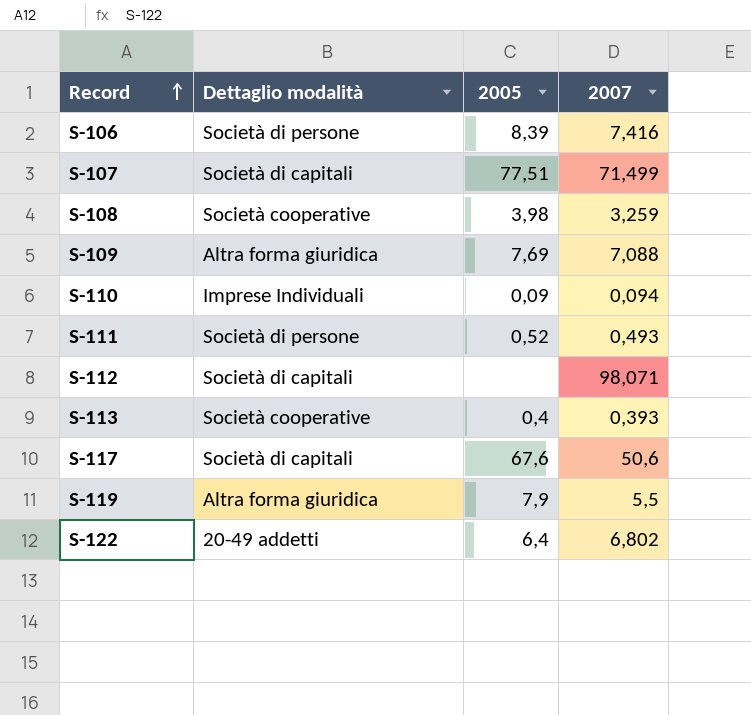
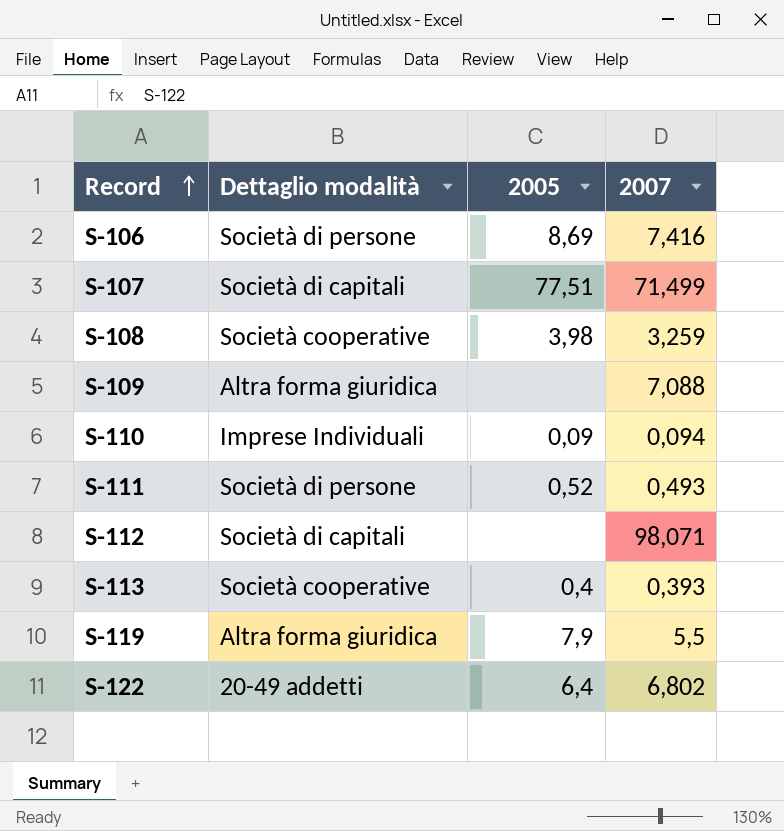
row S-117: Società di capitali | 67,6 | 50,6 -> none
S-106 | 2005: 8,39 -> 8,69
S-109 | 2005: 7,69 -> none

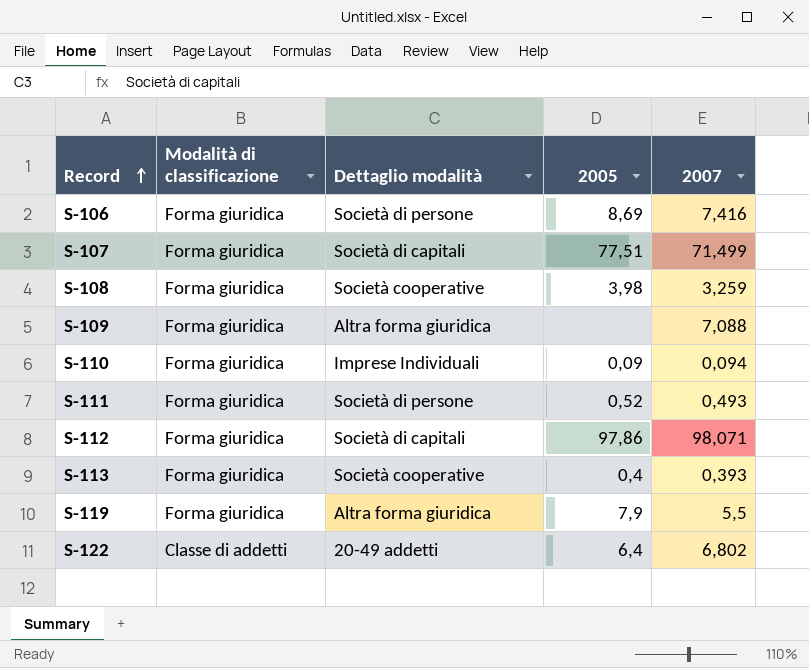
column Modalità di classificazione | position: none -> 2
S-112 | 2005: none -> 97,86

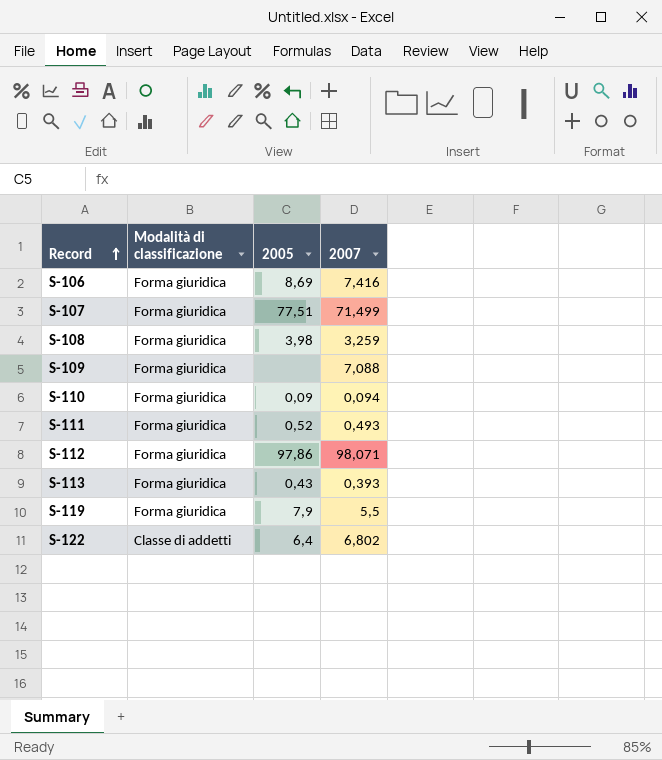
column Dettaglio modalità | position: 3 -> none
S-113 | 2005: 0,4 -> 0,43

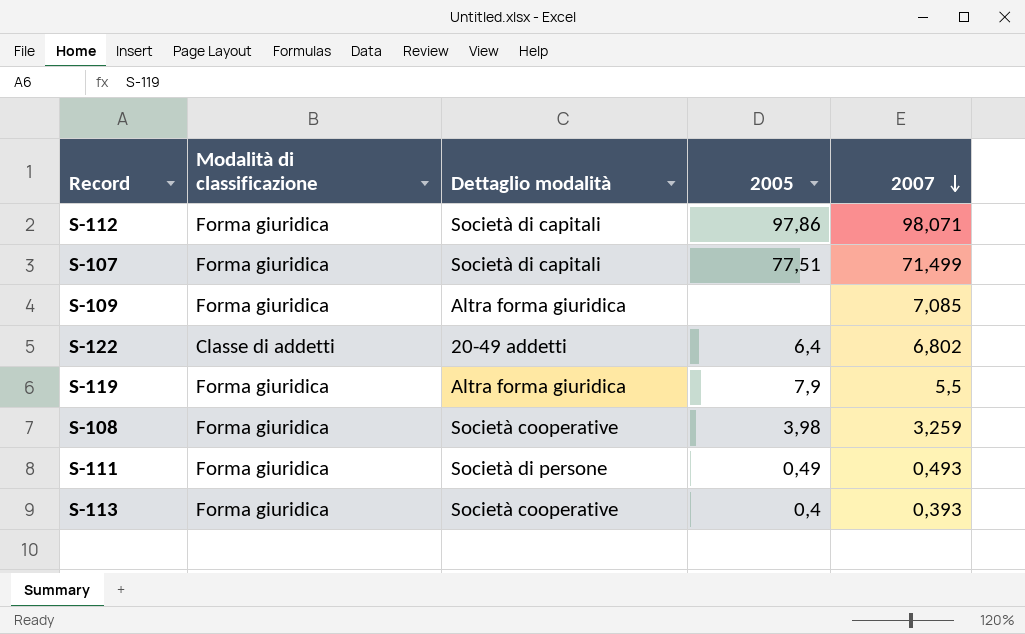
row order: Record ascending -> 2007 descending
column Dettaglio modalità | position: none -> 3
row S-106: Forma giuridica | 8,69 | 7,416 -> none
row S-110: Forma giuridica | 0,09 | 0,094 -> none
S-109 | 2007: 7,088 -> 7,085
S-111 | 2005: 0,52 -> 0,49
S-113 | 2005: 0,43 -> 0,4

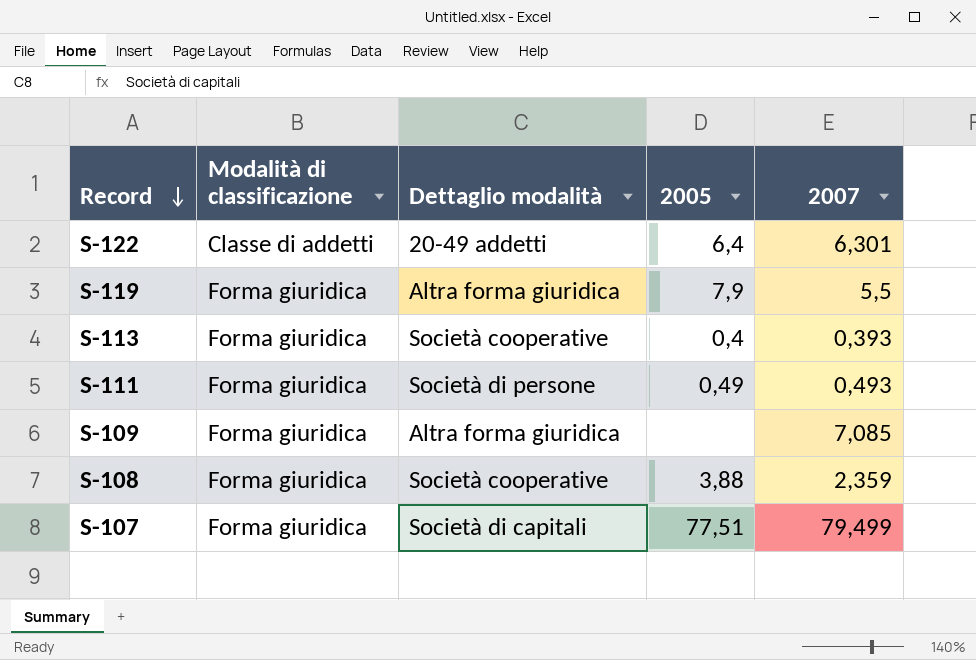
row order: 2007 descending -> Record descending
row S-112: Forma giuridica | Società di capitali | 97,86 | 98,071 -> none
S-122 | 2007: 6,802 -> 6,301
S-108 | 2005: 3,98 -> 3,88
S-108 | 2007: 3,259 -> 2,359
S-107 | 2007: 71,499 -> 79,499

